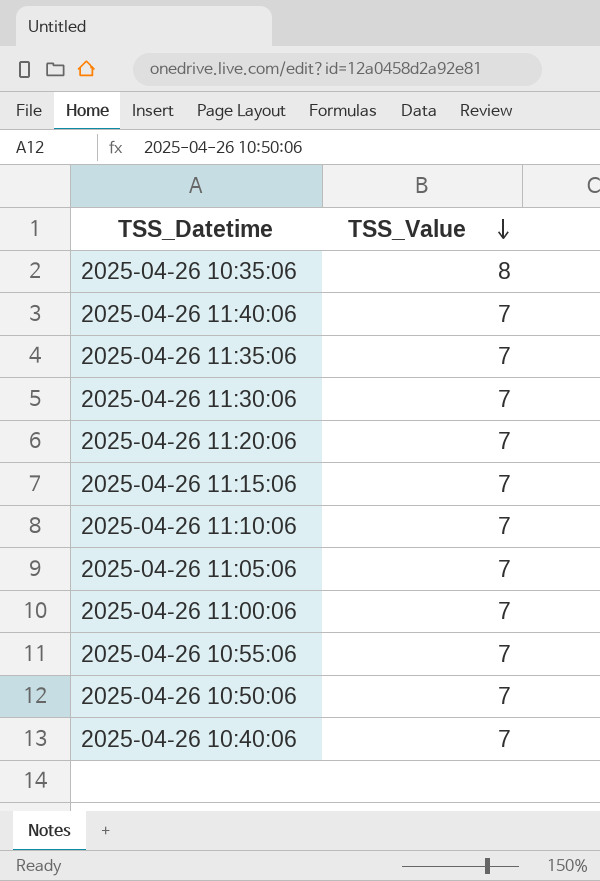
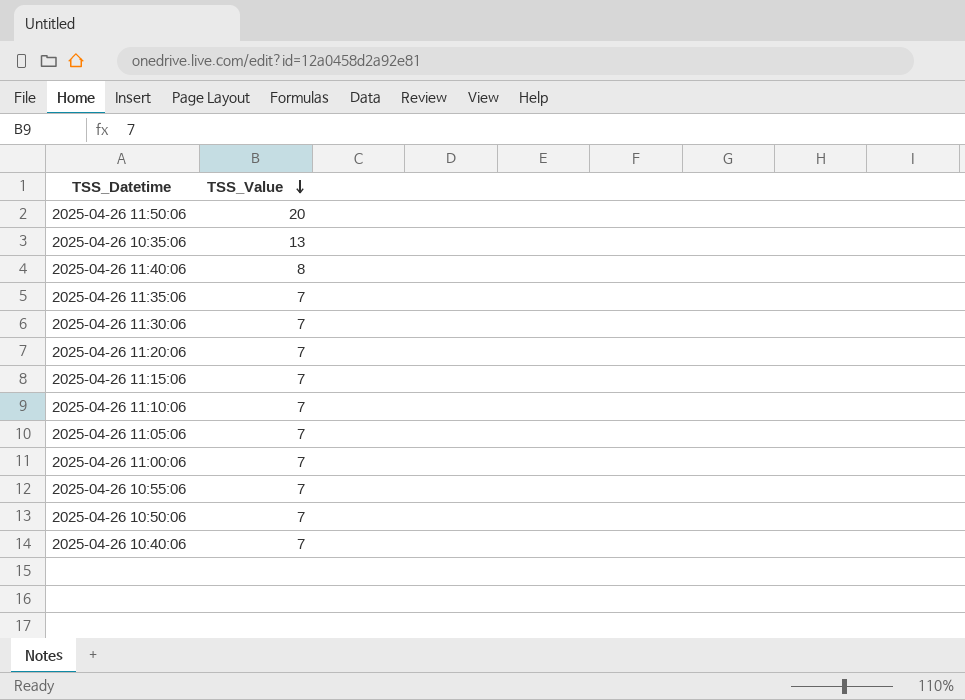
row 2025-04-26 11:50:06: none -> 20
2025-04-26 10:35:06 | TSS_Value: 8 -> 13
2025-04-26 11:40:06 | TSS_Value: 7 -> 8

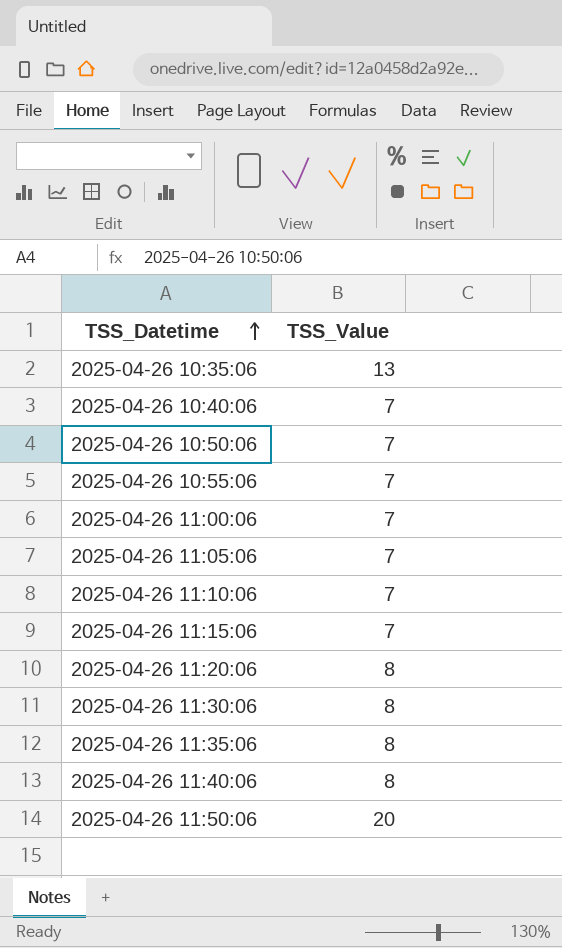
row order: TSS_Value descending -> TSS_Datetime ascending
2025-04-26 11:20:06 | TSS_Value: 7 -> 8
2025-04-26 11:30:06 | TSS_Value: 7 -> 8
2025-04-26 11:35:06 | TSS_Value: 7 -> 8

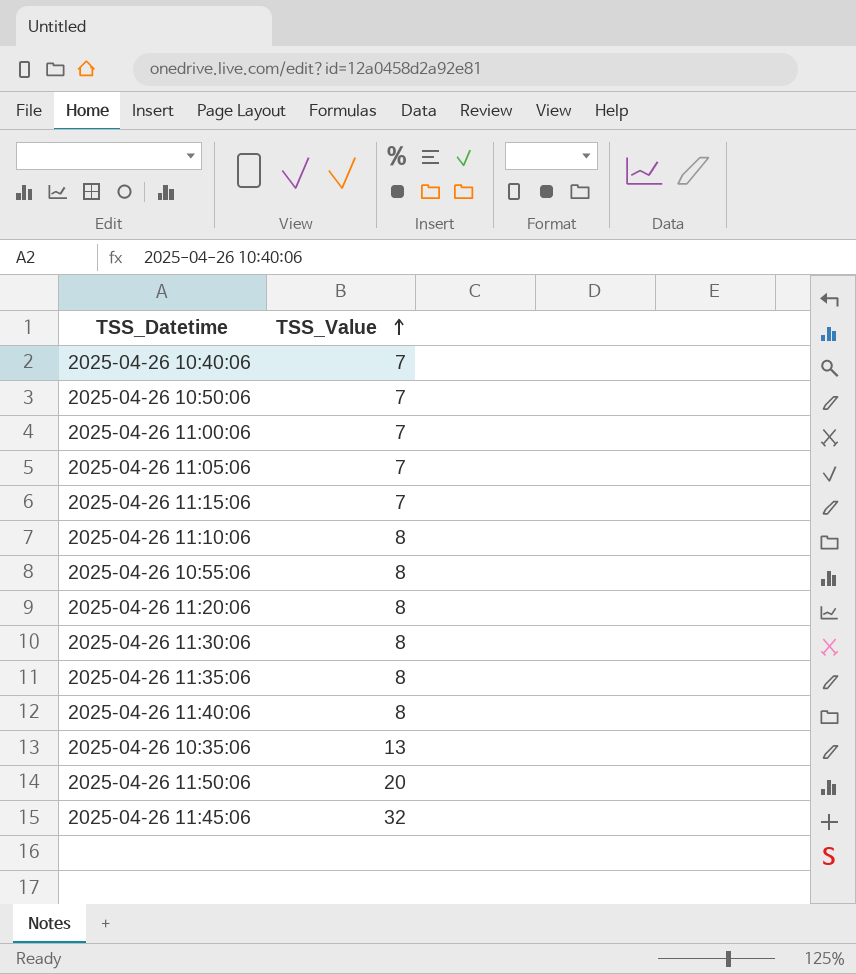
row order: TSS_Datetime ascending -> TSS_Value ascending
2025-04-26 11:10:06 | TSS_Value: 7 -> 8
2025-04-26 10:55:06 | TSS_Value: 7 -> 8
row 2025-04-26 11:45:06: none -> 32

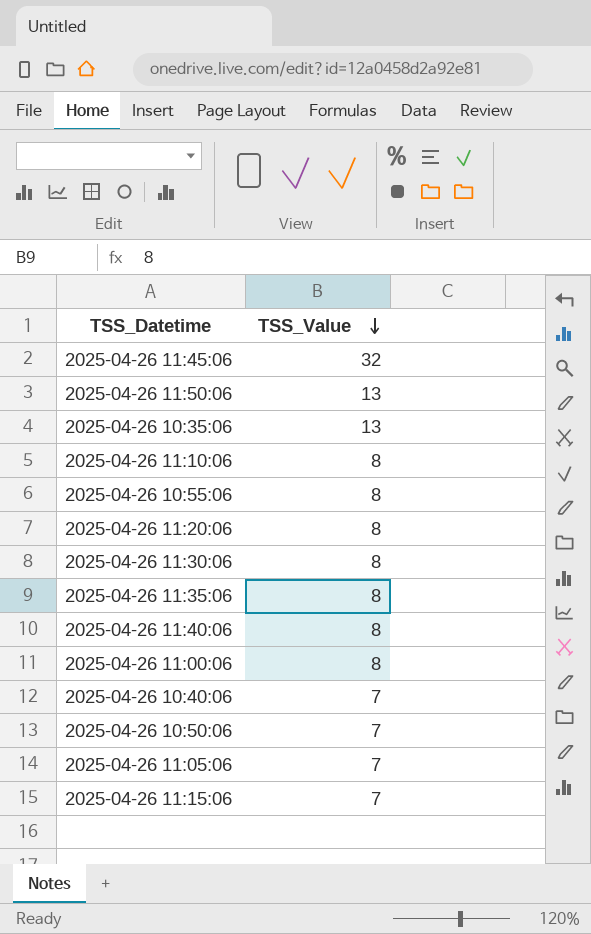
row order: TSS_Value ascending -> TSS_Value descending
2025-04-26 11:50:06 | TSS_Value: 20 -> 13
2025-04-26 11:00:06 | TSS_Value: 7 -> 8

